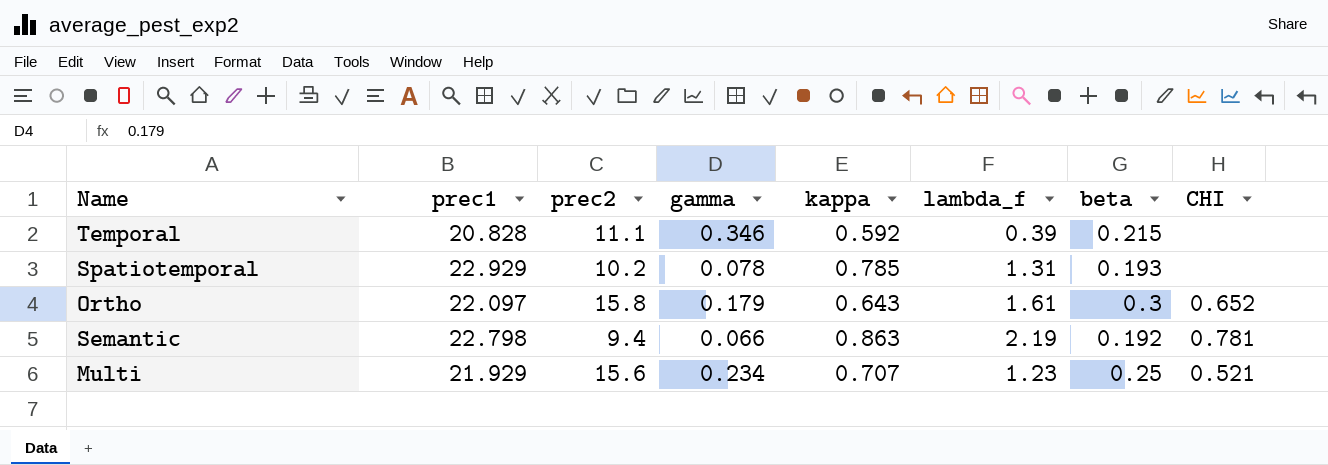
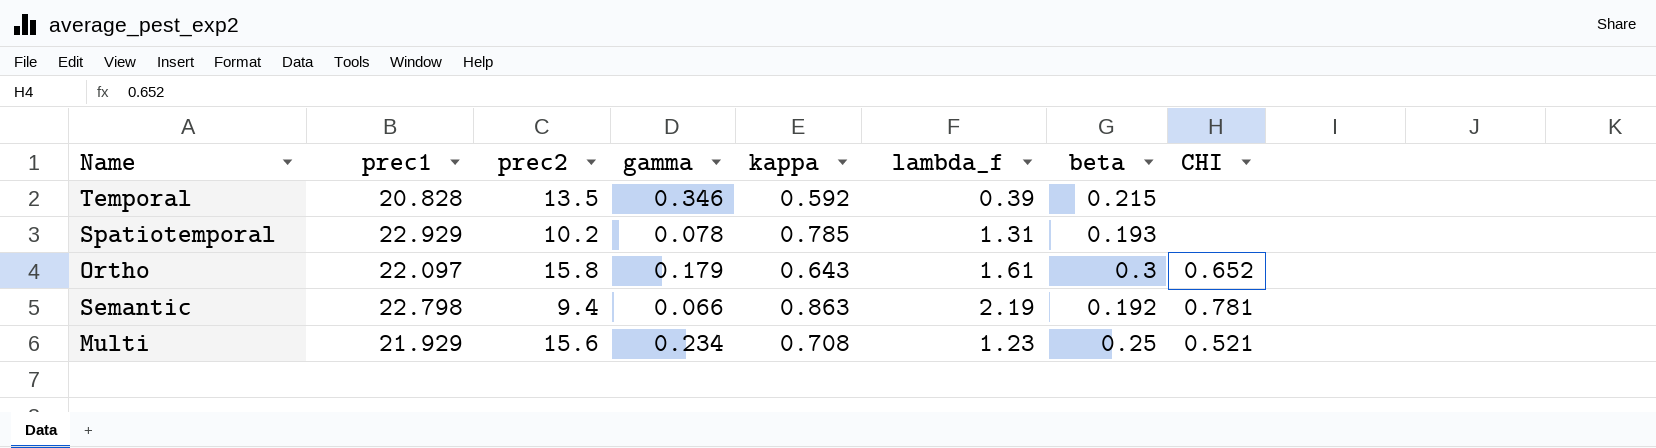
Temporal | prec2: 11.1 -> 13.5
Multi | kappa: 0.707 -> 0.708

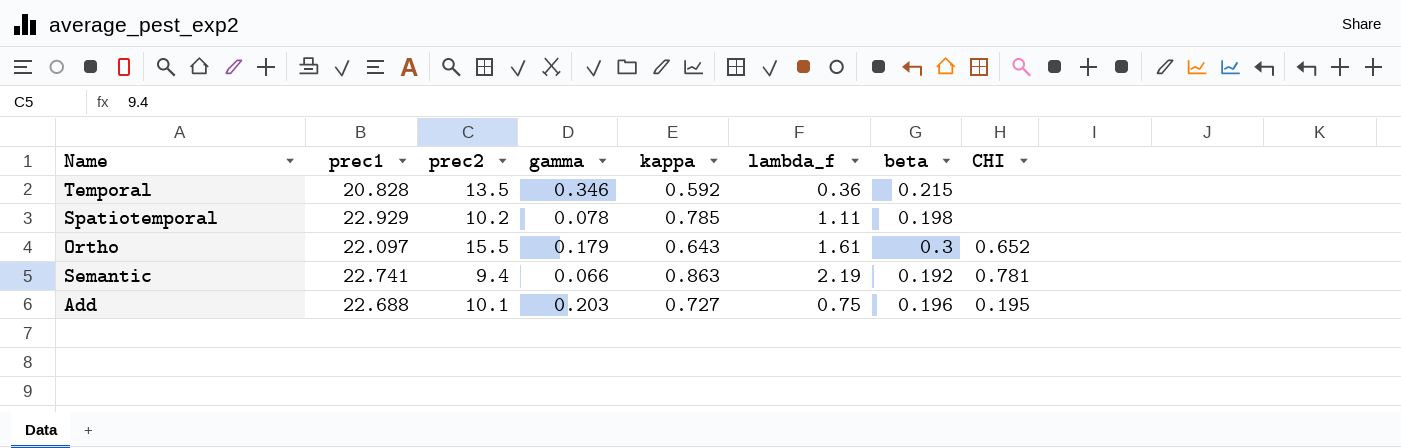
row Multi: 21.929 | 15.6 | 0.234 | 0.708 | 1.23 | 0.25 | 0.521 -> none
Temporal | lambda_f: 0.39 -> 0.36
Spatiotemporal | lambda_f: 1.31 -> 1.11
Spatiotemporal | beta: 0.193 -> 0.198
Ortho | prec2: 15.8 -> 15.5
Semantic | prec1: 22.798 -> 22.741
row Add: none -> 22.688 | 10.1 | 0.203 | 0.727 | 0.75 | 0.196 | 0.195

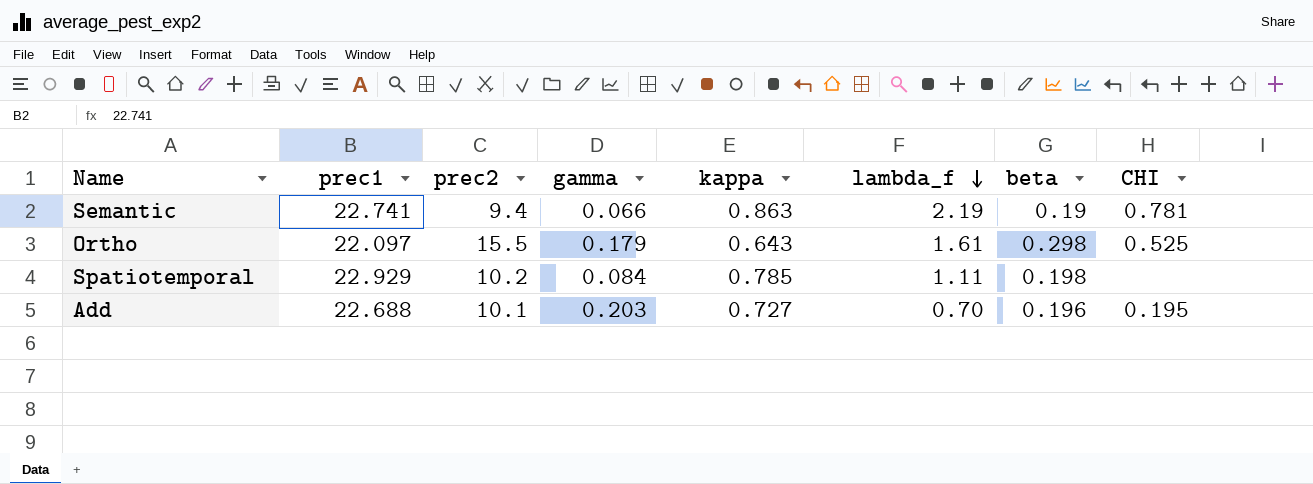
row order: none -> lambda_f descending
row Temporal: 20.828 | 13.5 | 0.346 | 0.592 | 0.36 | 0.215 | none -> none
Semantic | beta: 0.192 -> 0.19
Ortho | beta: 0.3 -> 0.298
Ortho | CHI: 0.652 -> 0.525
Spatiotemporal | gamma: 0.078 -> 0.084
Add | lambda_f: 0.75 -> 0.70

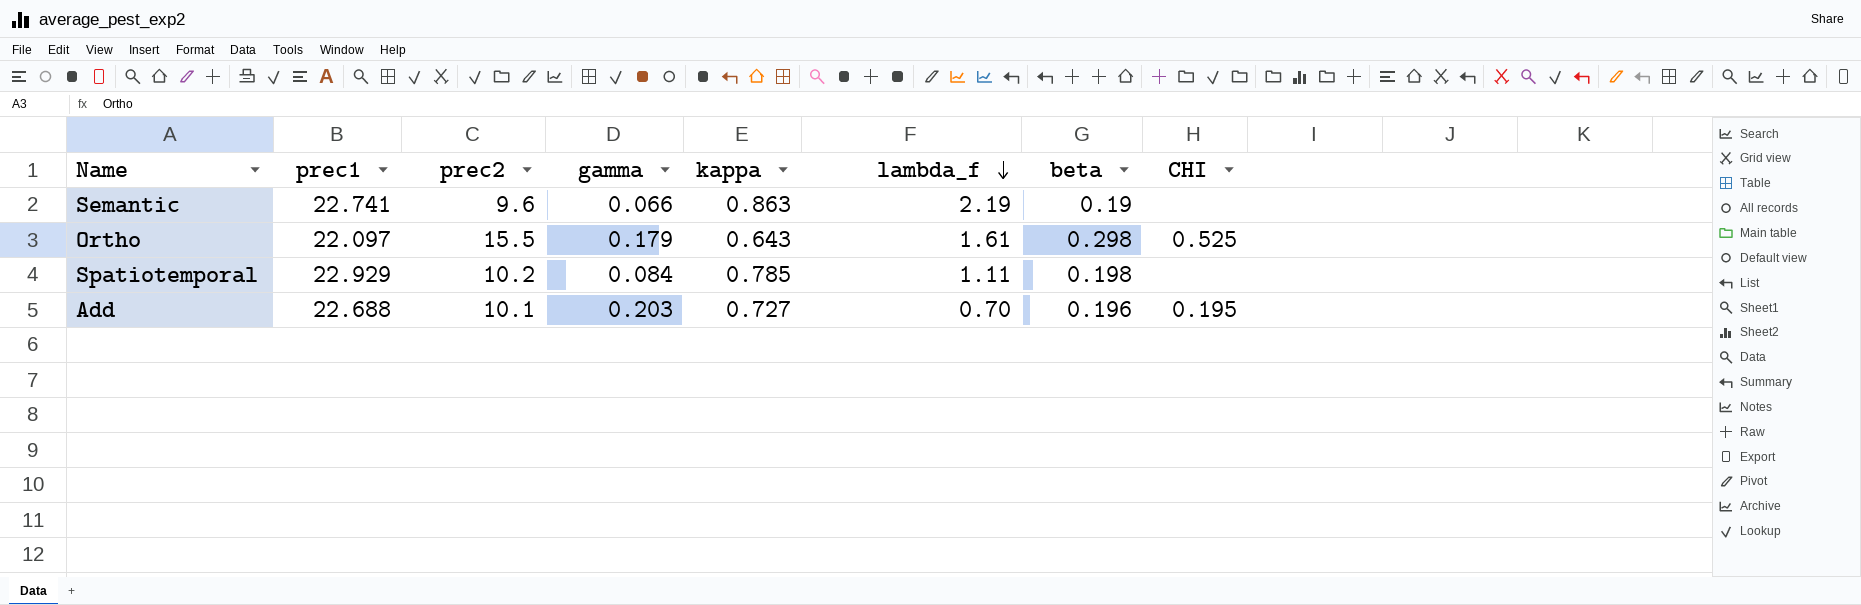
Semantic | prec2: 9.4 -> 9.6
Semantic | CHI: 0.781 -> none

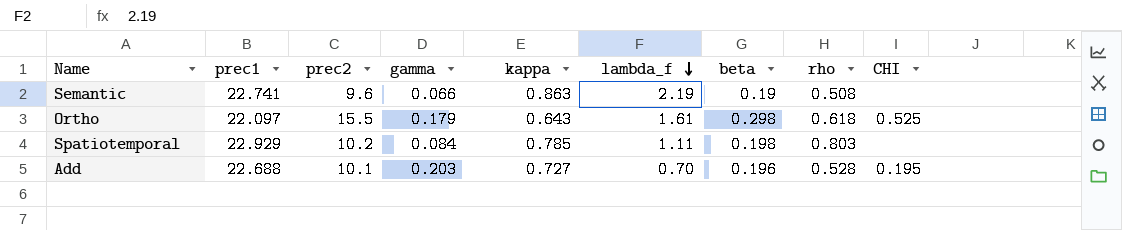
column rho | position: none -> 8

